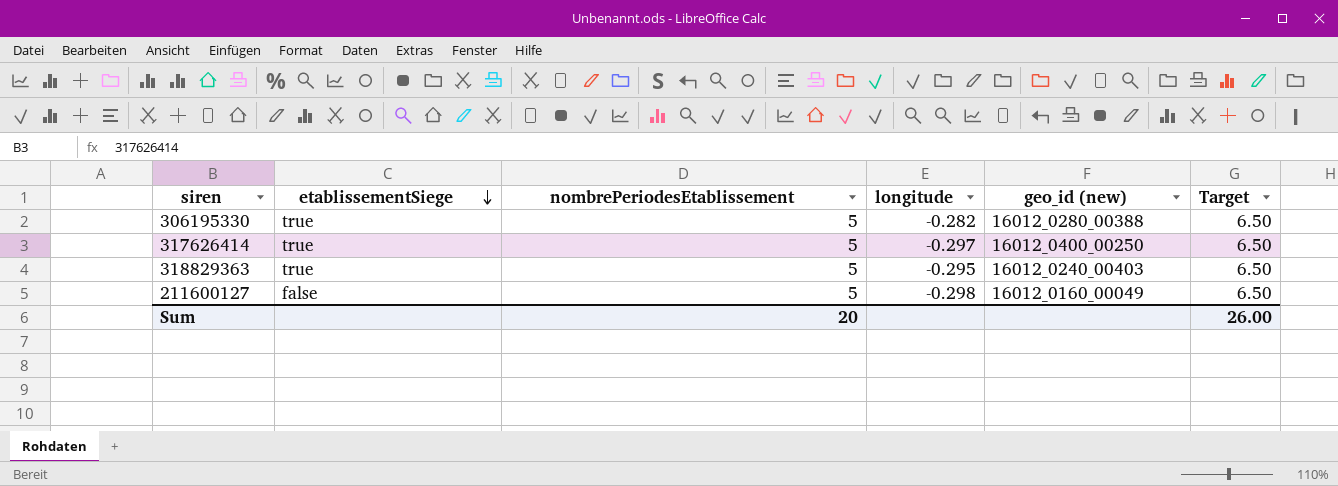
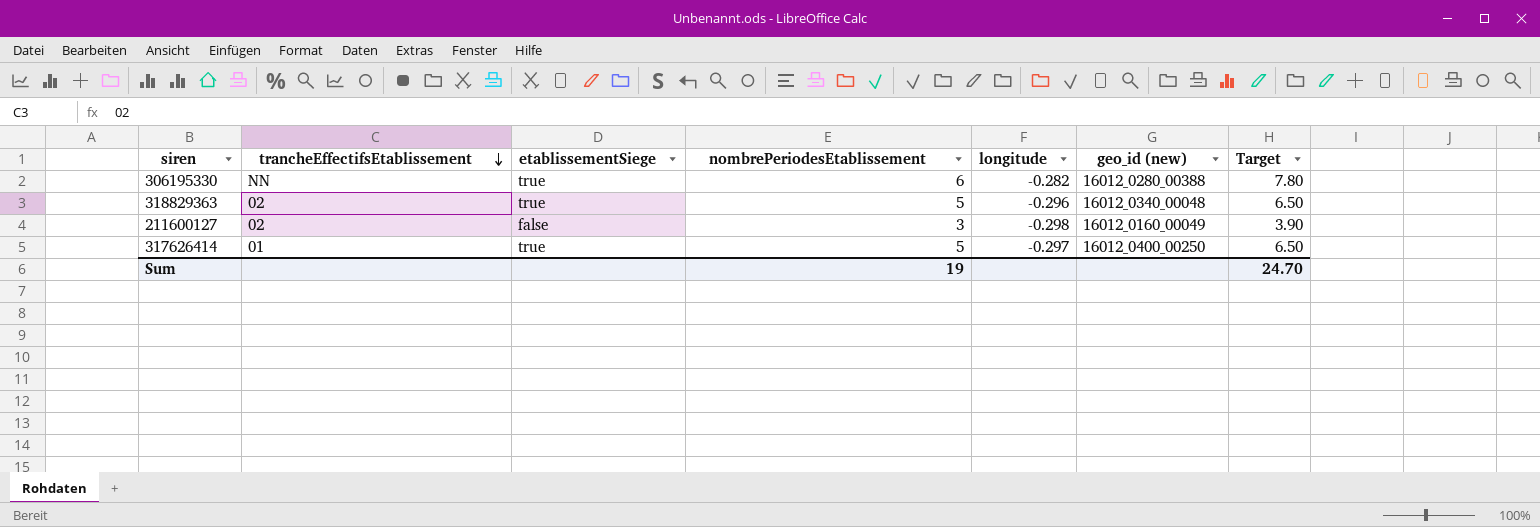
row order: etablissementSiege descending -> trancheEffectifsEtablissement descending
column trancheEffectifsEtablissement | position: none -> 2
306195330 | nombrePeriodesEtablissement: 5 -> 6
306195330 | Target: 6.50 -> 7.80
318829363 | longitude: -0.295 -> -0.296
318829363 | geo_id (new): 16012_0240_00403 -> 16012_0340_00048
211600127 | nombrePeriodesEtablissement: 5 -> 3
211600127 | Target: 6.50 -> 3.90
Sum | nombrePeriodesEtablissement: 20 -> 19
Sum | Target: 26.00 -> 24.70

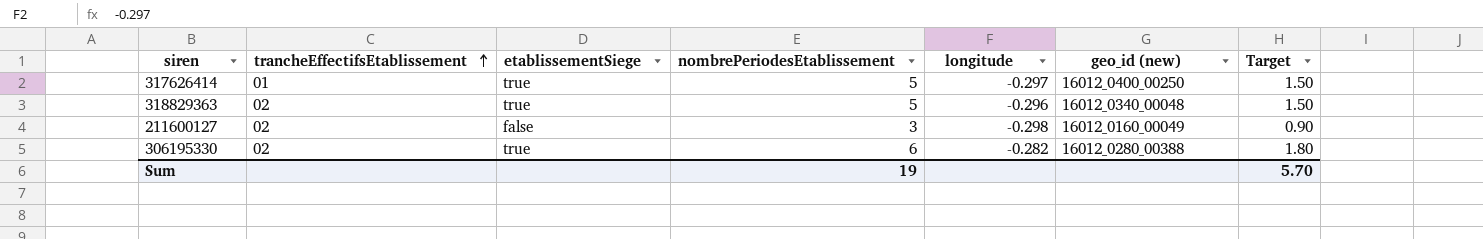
row order: trancheEffectifsEtablissement descending -> trancheEffectifsEtablissement ascending
column Target | formula: [nombrePeriodesEtablissement] * 1.3 -> [nombrePeriodesEtablissement] * 0.3
306195330 | trancheEffectifsEtablissement: NN -> 02
Sum | Target: 24.70 -> 5.70

